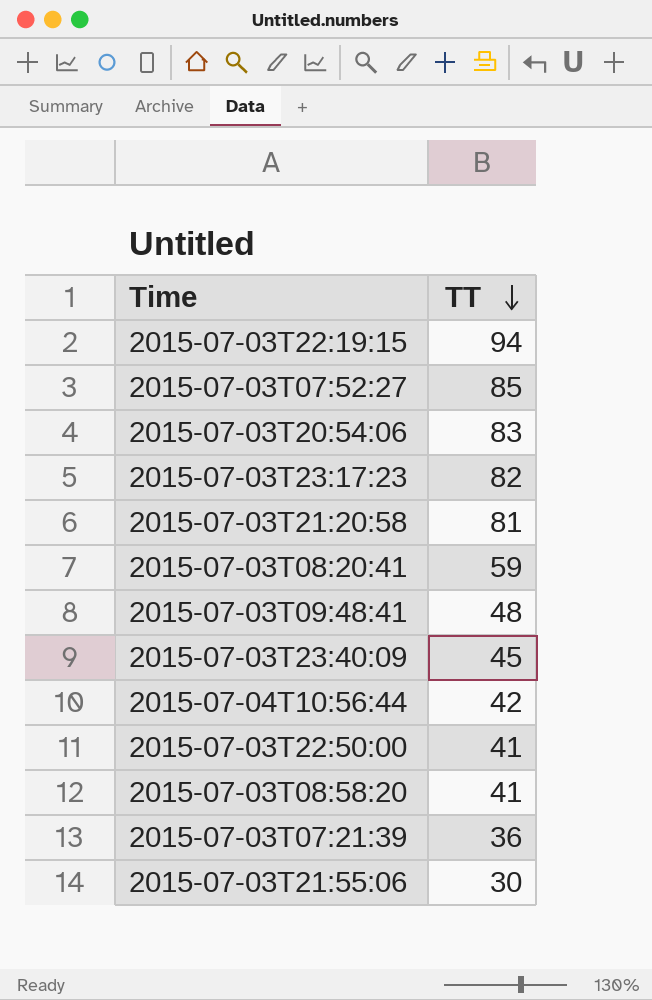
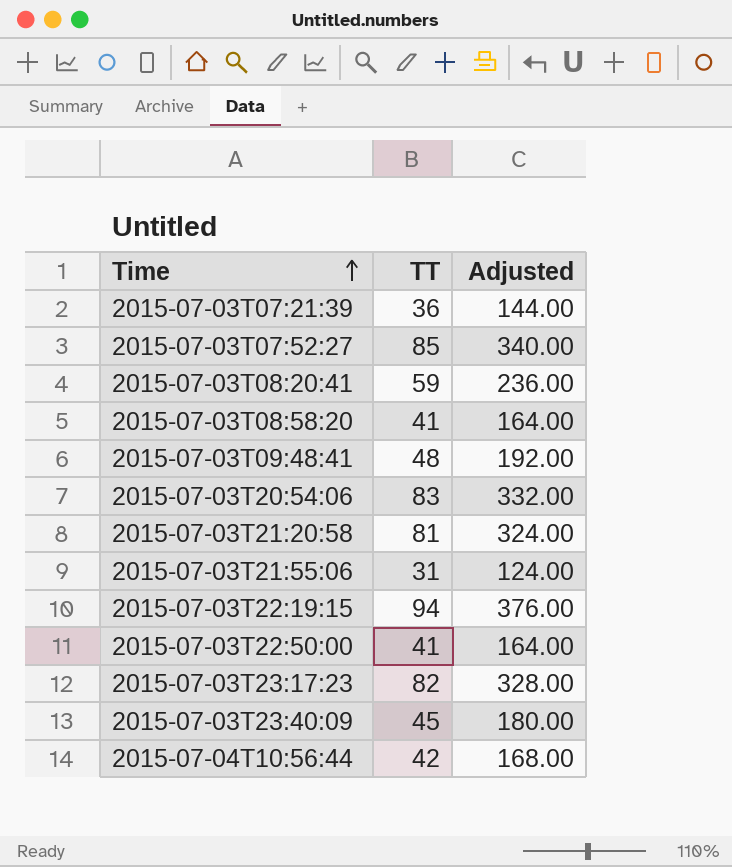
row order: TT descending -> Time ascending
column Adjusted | formula: none -> [TT] * 4
2015-07-03T21:55:06 | TT: 30 -> 31

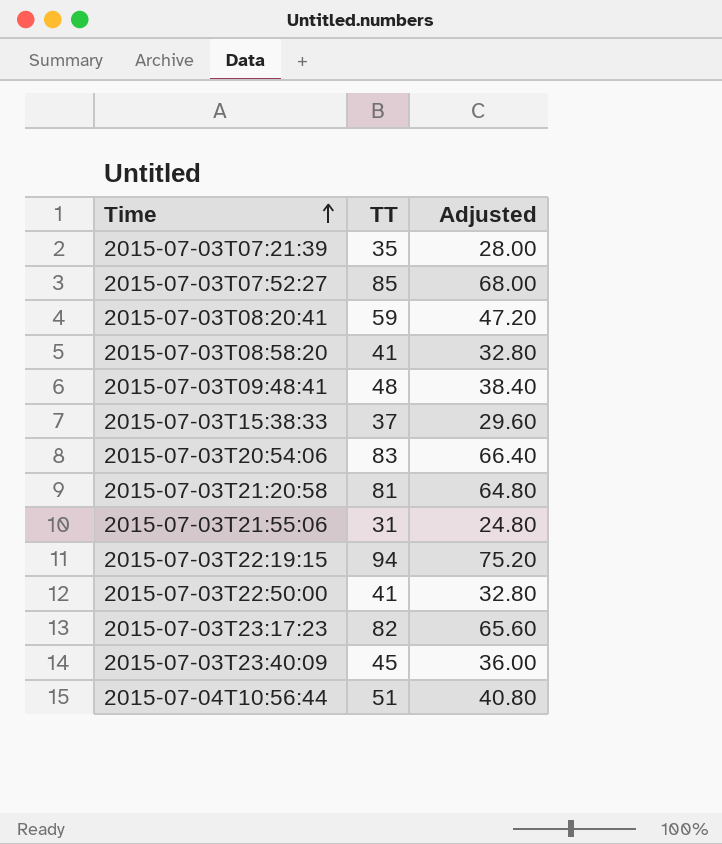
column Adjusted | formula: [TT] * 4 -> [TT] * 0.8
2015-07-03T07:21:39 | TT: 36 -> 35
row 2015-07-03T15:38:33: none -> 37 | 29.60
2015-07-04T10:56:44 | TT: 42 -> 51

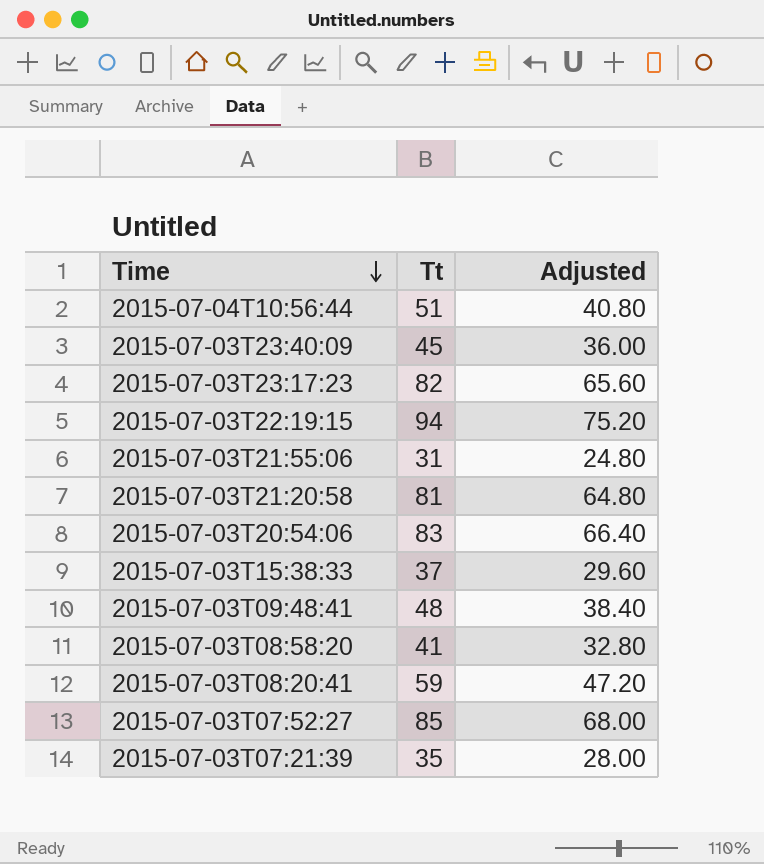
row order: Time ascending -> Time descending
column name: TT -> Tt
row 2015-07-03T22:50:00: 41 | 32.80 -> none

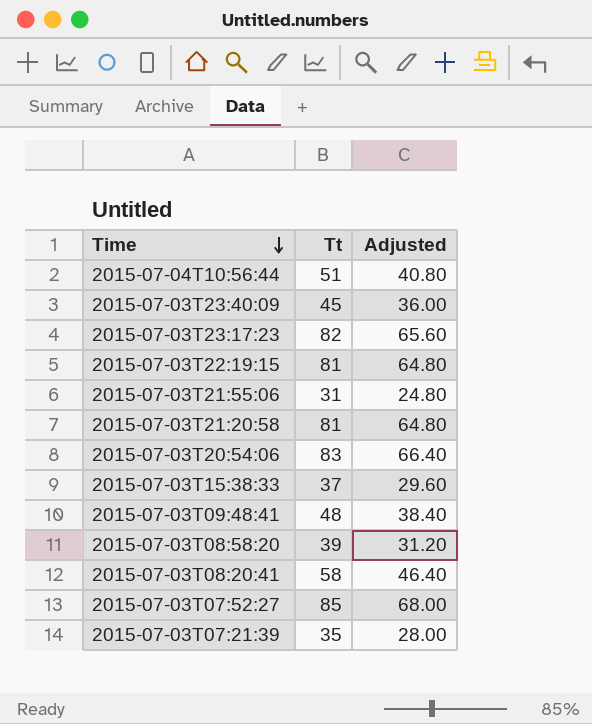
2015-07-03T22:19:15 | Tt: 94 -> 81
2015-07-03T22:19:15 | Adjusted: 75.20 -> 64.80
2015-07-03T08:58:20 | Tt: 41 -> 39
2015-07-03T08:58:20 | Adjusted: 32.80 -> 31.20
2015-07-03T08:20:41 | Tt: 59 -> 58
2015-07-03T08:20:41 | Adjusted: 47.20 -> 46.40

